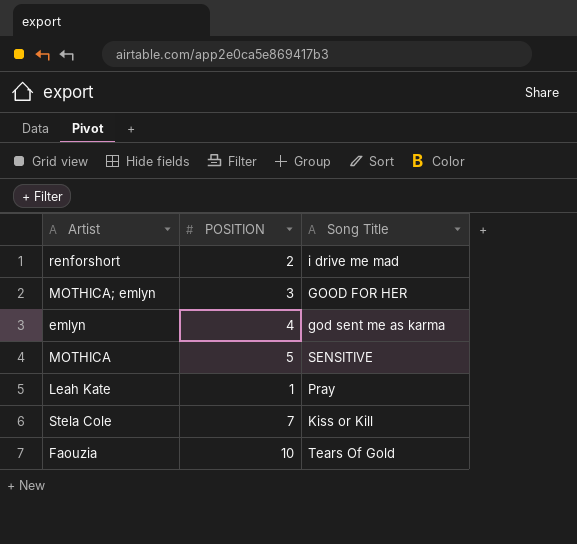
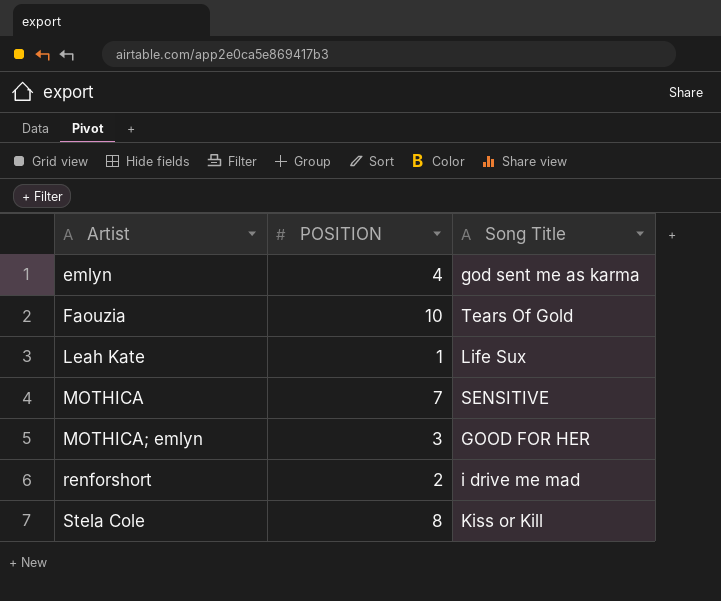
row order: none -> Artist ascending
Leah Kate | Song Title: Pray -> Life Sux
MOTHICA | POSITION: 5 -> 7
Stela Cole | POSITION: 7 -> 8

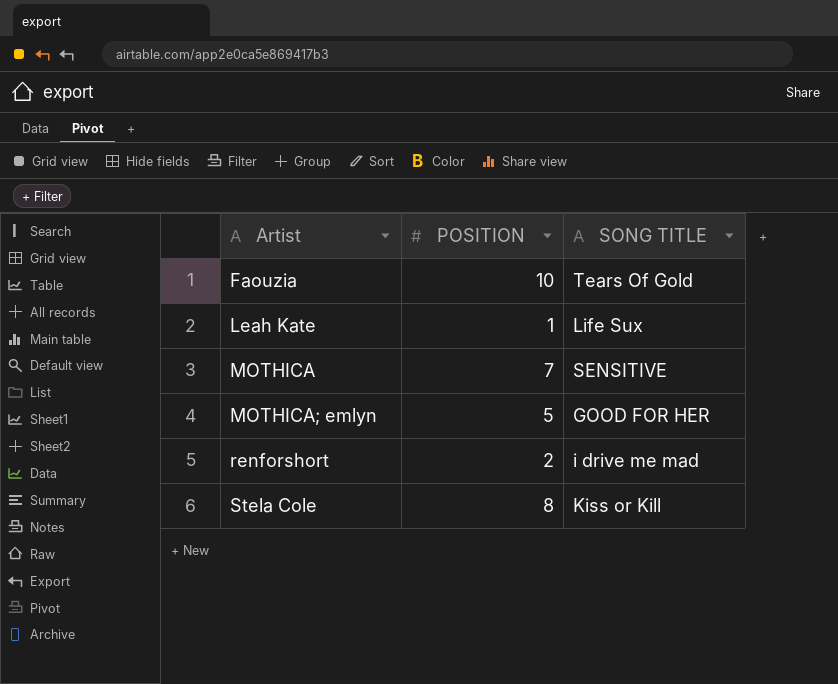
column name: Song Title -> SONG TITLE
row emlyn: 4 | god sent me as karma -> none
MOTHICA; emlyn | POSITION: 3 -> 5

